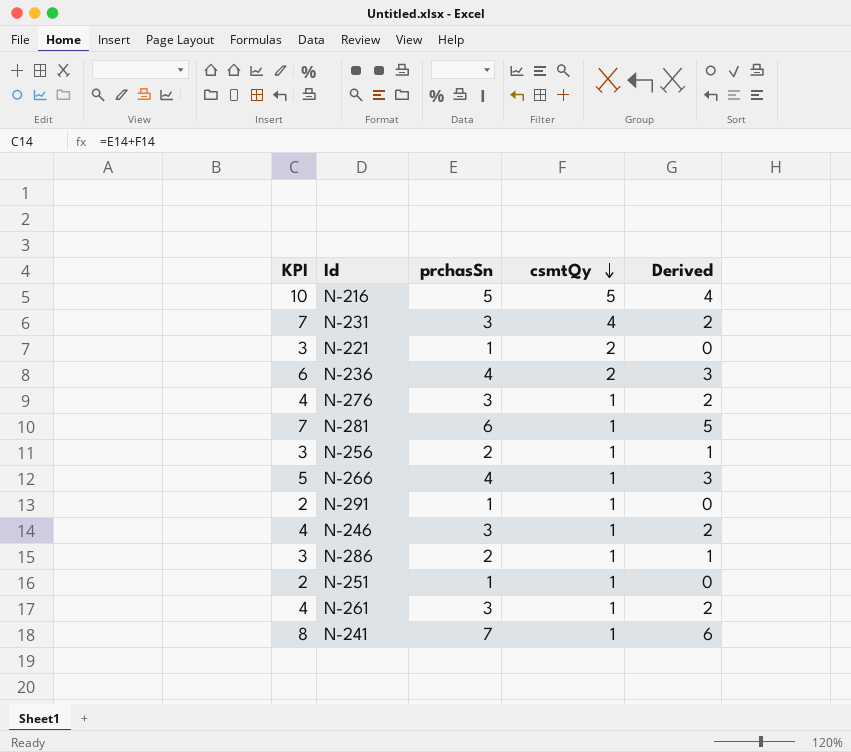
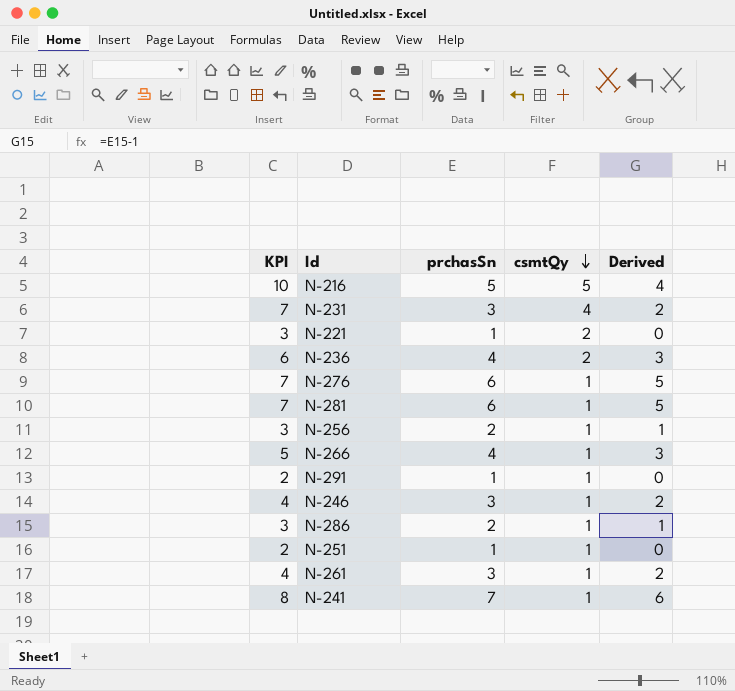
N-276 | KPI: 4 -> 7
N-276 | prchasSn: 3 -> 6
N-276 | Derived: 2 -> 5

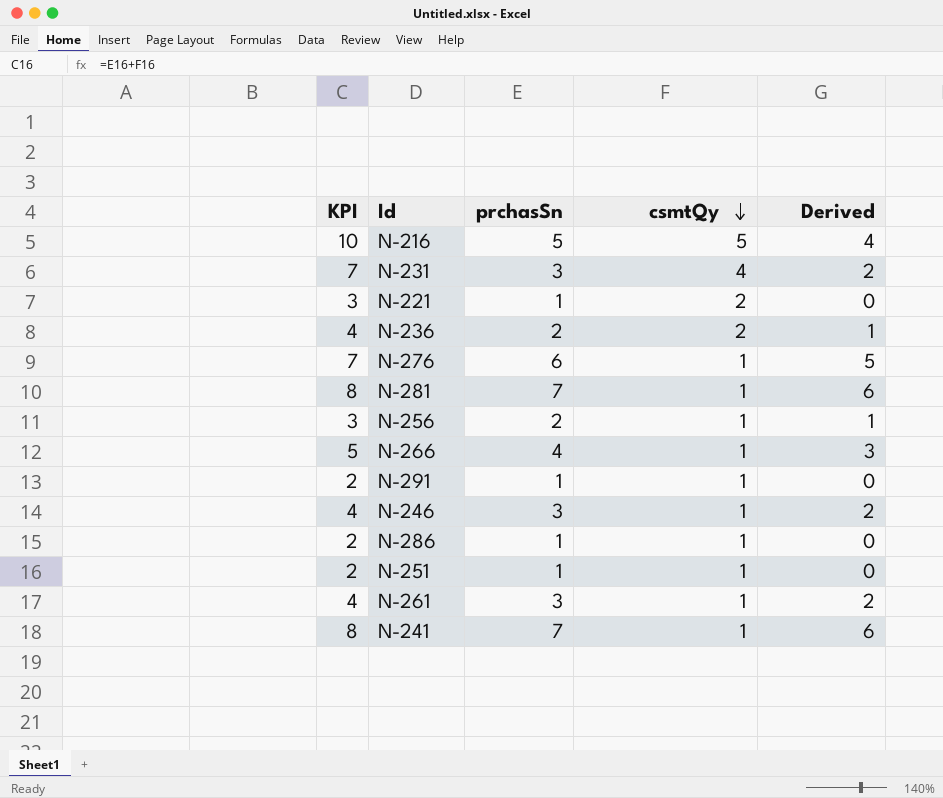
N-236 | KPI: 6 -> 4
N-236 | prchasSn: 4 -> 2
N-236 | Derived: 3 -> 1
N-281 | KPI: 7 -> 8
N-281 | prchasSn: 6 -> 7
N-281 | Derived: 5 -> 6
N-286 | KPI: 3 -> 2
N-286 | prchasSn: 2 -> 1
N-286 | Derived: 1 -> 0

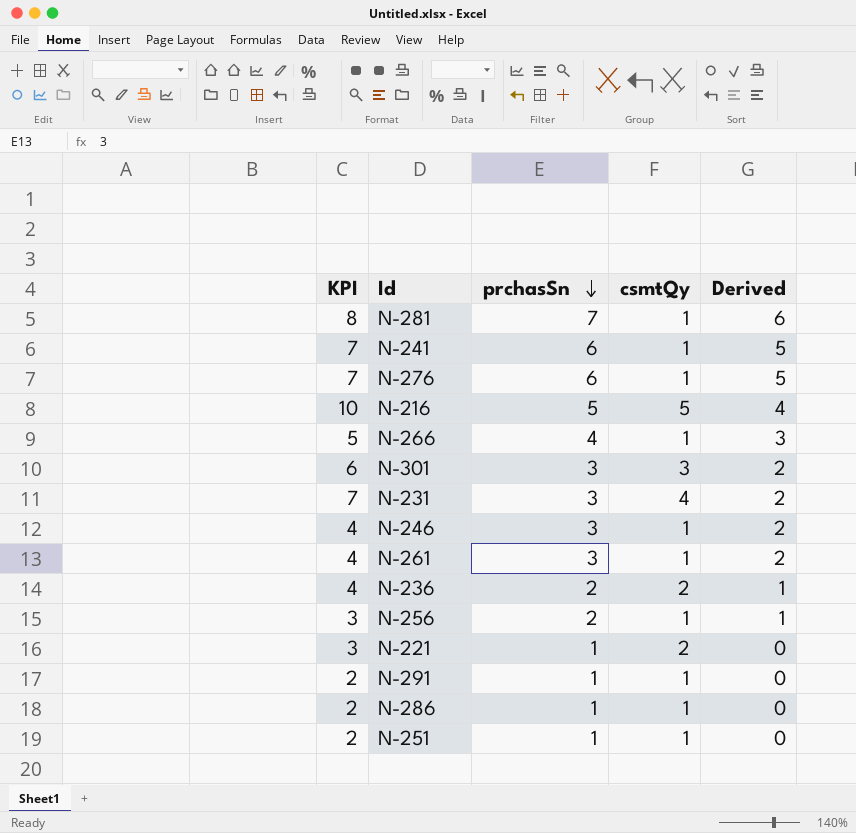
row order: csmtQy descending -> prchasSn descending
N-241 | KPI: 8 -> 7
N-241 | prchasSn: 7 -> 6
N-241 | Derived: 6 -> 5
row N-301: none -> 6 | 3 | 3 | 2

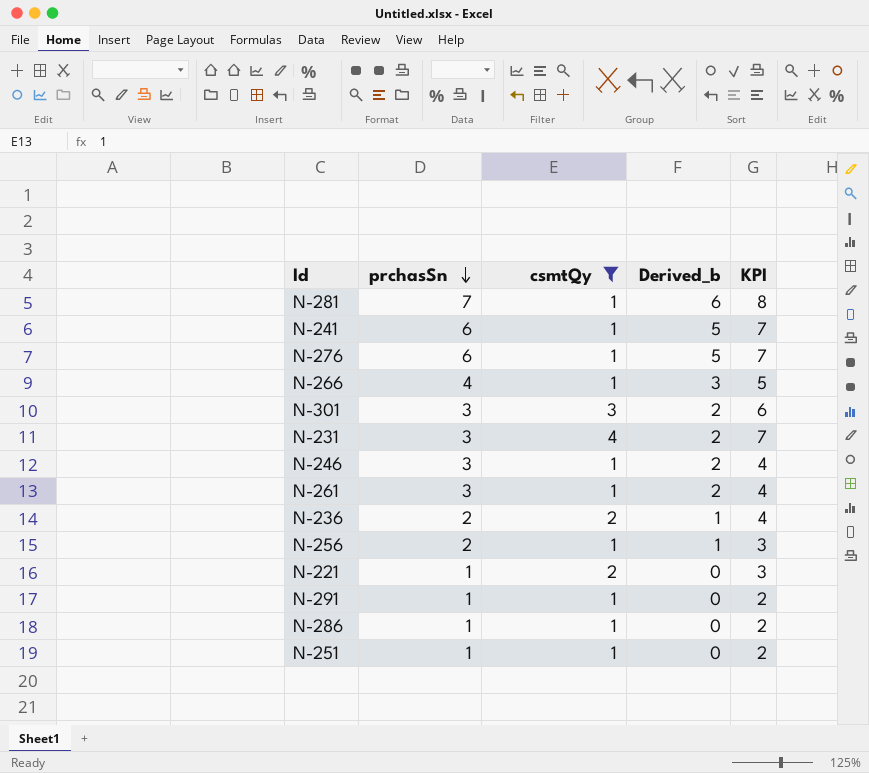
filter: none -> csmtQy != 5
column name: Derived -> Derived_b
column KPI | position: 1 -> 5

